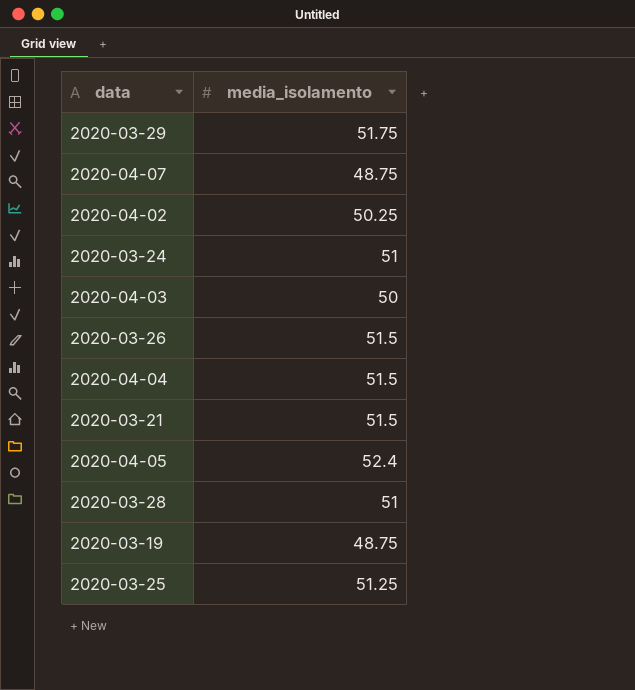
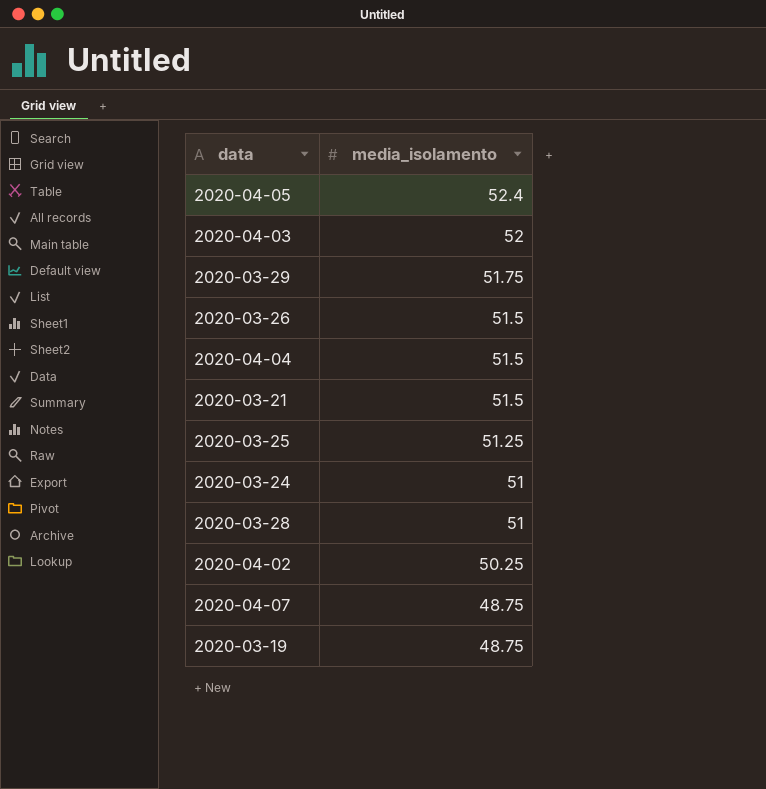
row order: none -> media_isolamento descending
2020-04-03 | media_isolamento: 50 -> 52

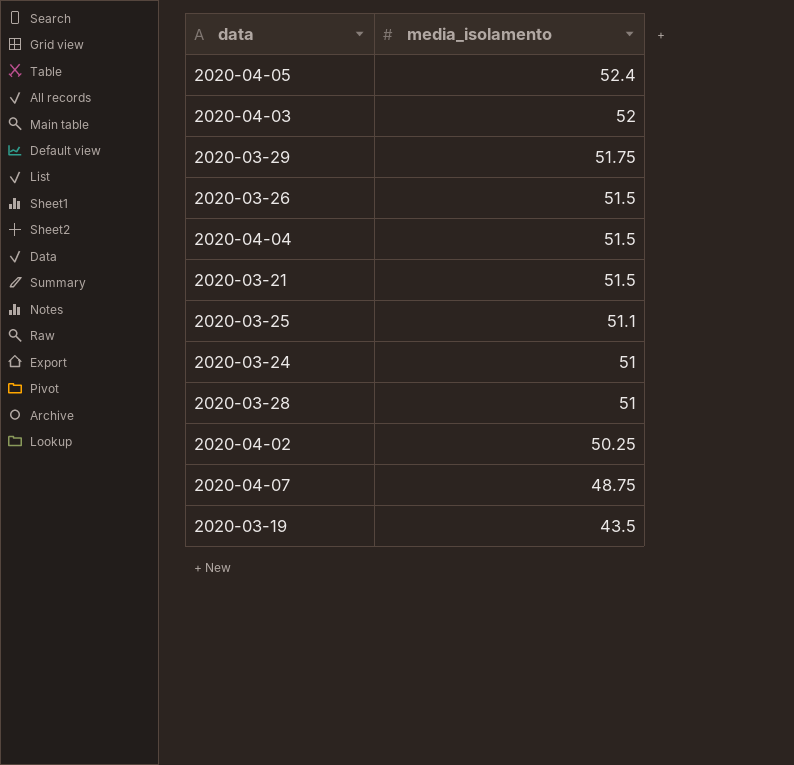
2020-03-25 | media_isolamento: 51.25 -> 51.1
2020-03-19 | media_isolamento: 48.75 -> 43.5

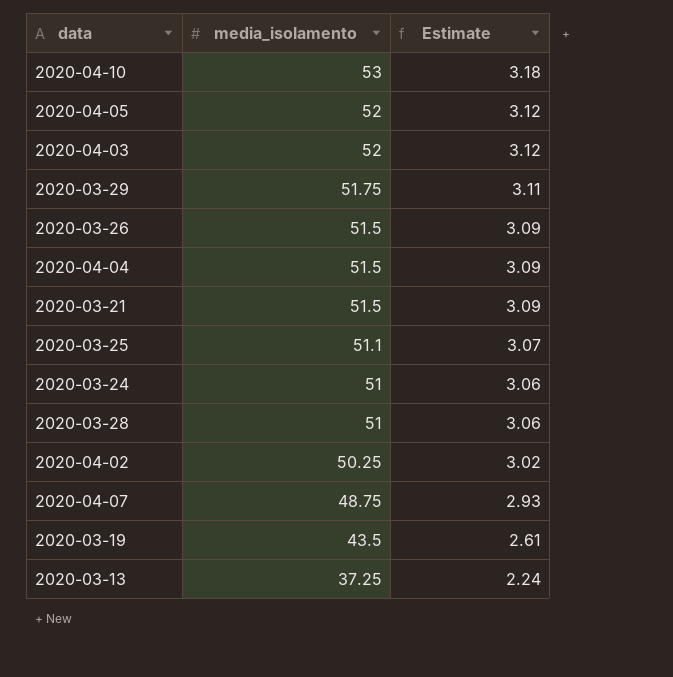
column Estimate | formula: none -> [media_isolamento] * 0.06
row 2020-04-10: none -> 53 | 3.18
2020-04-05 | media_isolamento: 52.4 -> 52
row 2020-03-13: none -> 37.25 | 2.24

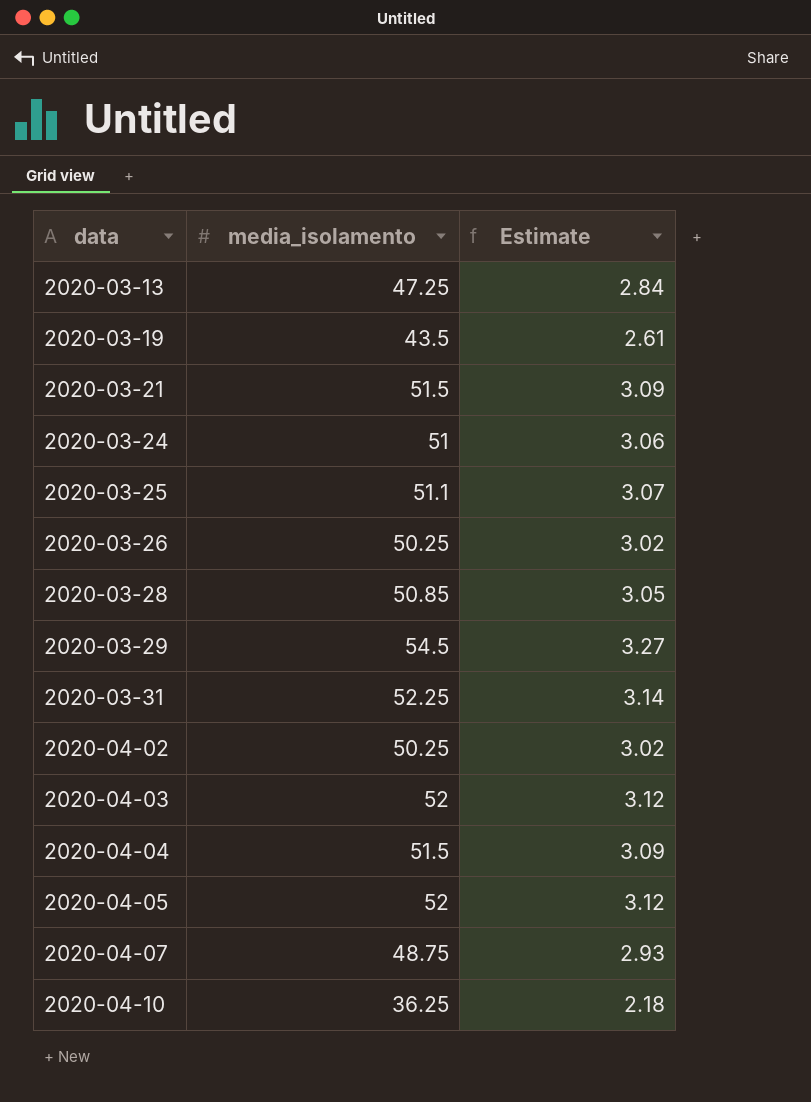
row order: media_isolamento descending -> data ascending
2020-03-13 | media_isolamento: 37.25 -> 47.25
2020-03-13 | Estimate: 2.24 -> 2.84
2020-03-26 | media_isolamento: 51.5 -> 50.25
2020-03-26 | Estimate: 3.09 -> 3.02
2020-03-28 | media_isolamento: 51 -> 50.85
2020-03-28 | Estimate: 3.06 -> 3.05
2020-03-29 | media_isolamento: 51.75 -> 54.5
2020-03-29 | Estimate: 3.11 -> 3.27
row 2020-03-31: none -> 52.25 | 3.14
2020-04-10 | media_isolamento: 53 -> 36.25
2020-04-10 | Estimate: 3.18 -> 2.18

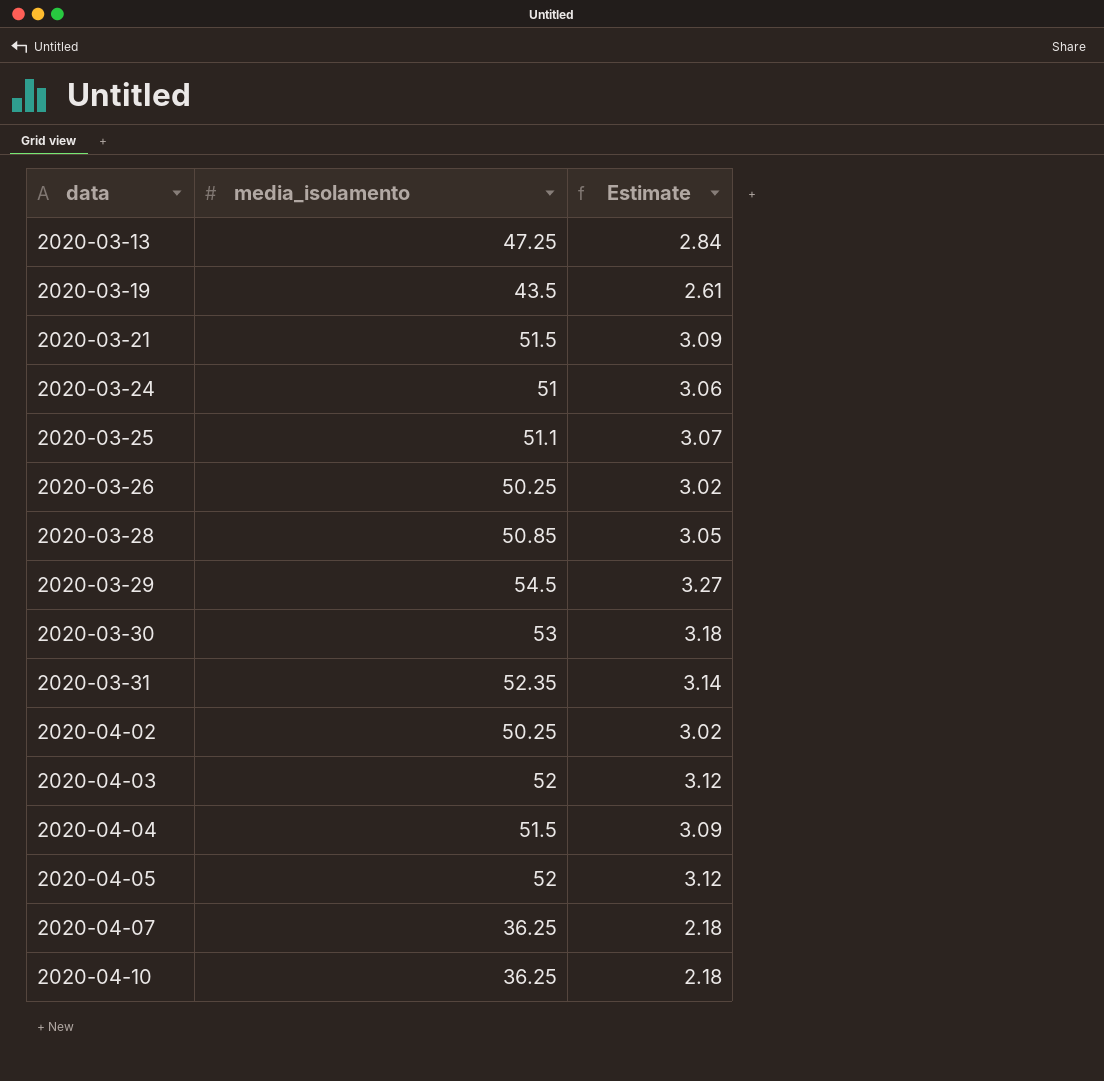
row 2020-03-30: none -> 53 | 3.18
2020-03-31 | media_isolamento: 52.25 -> 52.35
2020-04-07 | media_isolamento: 48.75 -> 36.25
2020-04-07 | Estimate: 2.93 -> 2.18

